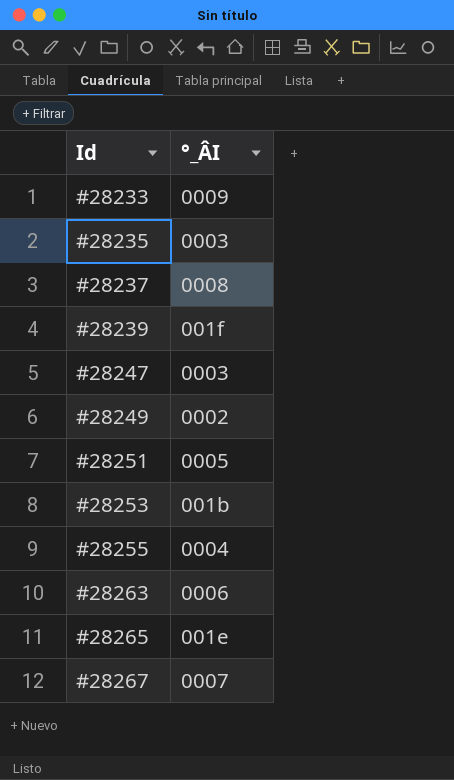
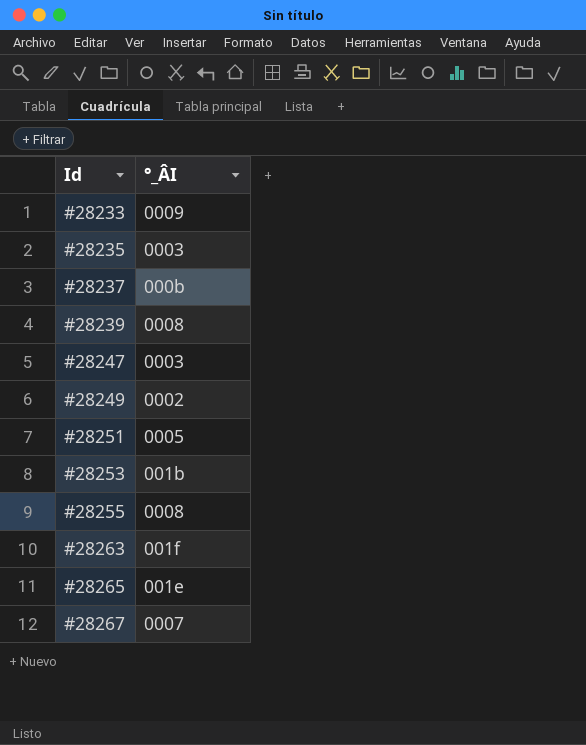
#28237 | °_ÂI: 0008 -> 000b
#28239 | °_ÂI: 001f -> 0008
#28255 | °_ÂI: 0004 -> 0008
#28263 | °_ÂI: 0006 -> 001f

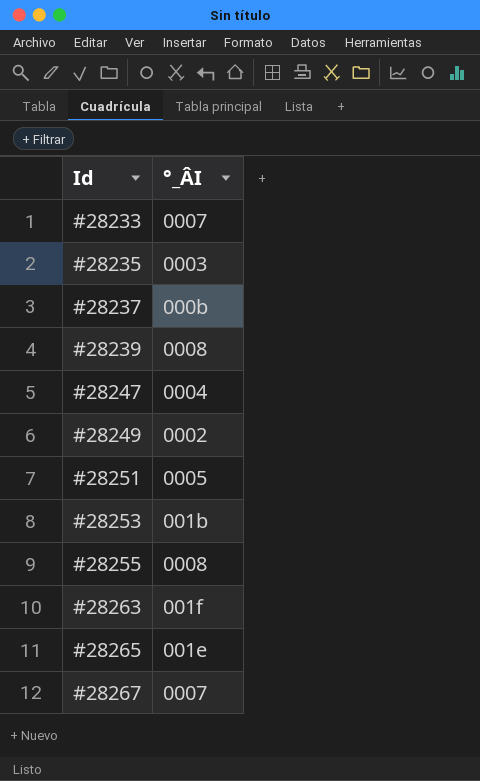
#28233 | °_ÂI: 0009 -> 0007
#28247 | °_ÂI: 0003 -> 0004

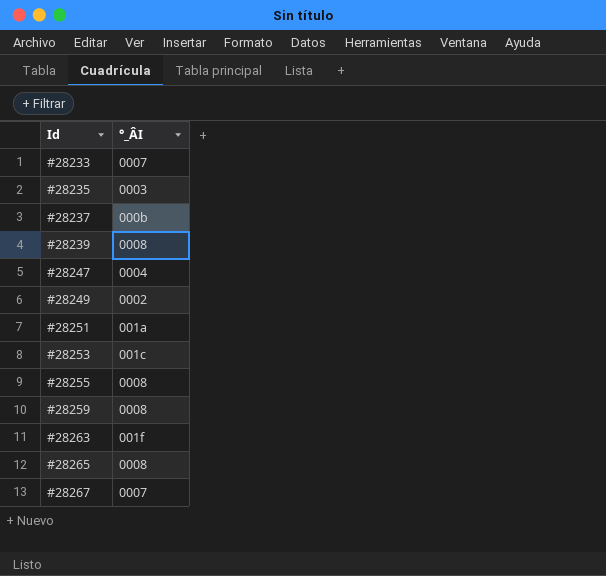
#28251 | °_ÂI: 0005 -> 001a
#28253 | °_ÂI: 001b -> 001c
row #28259: none -> 0008
#28265 | °_ÂI: 001e -> 0008

